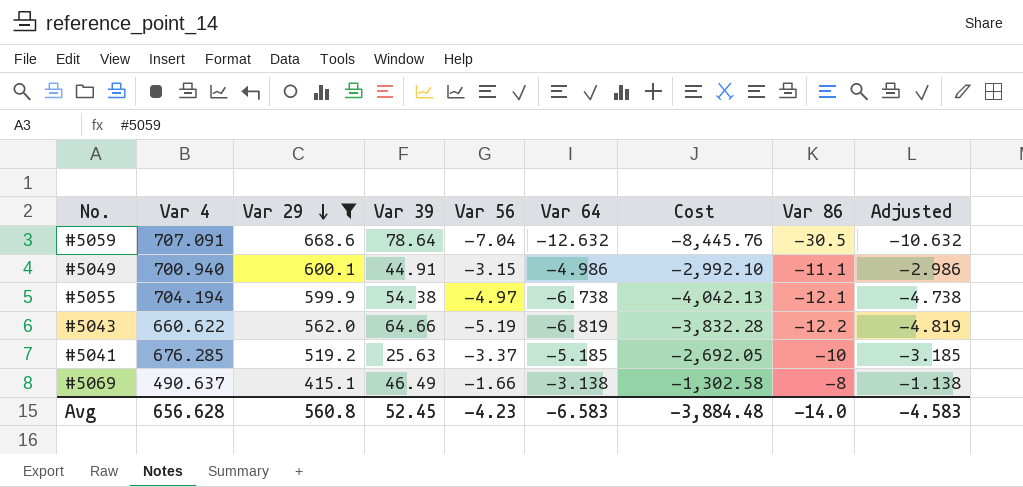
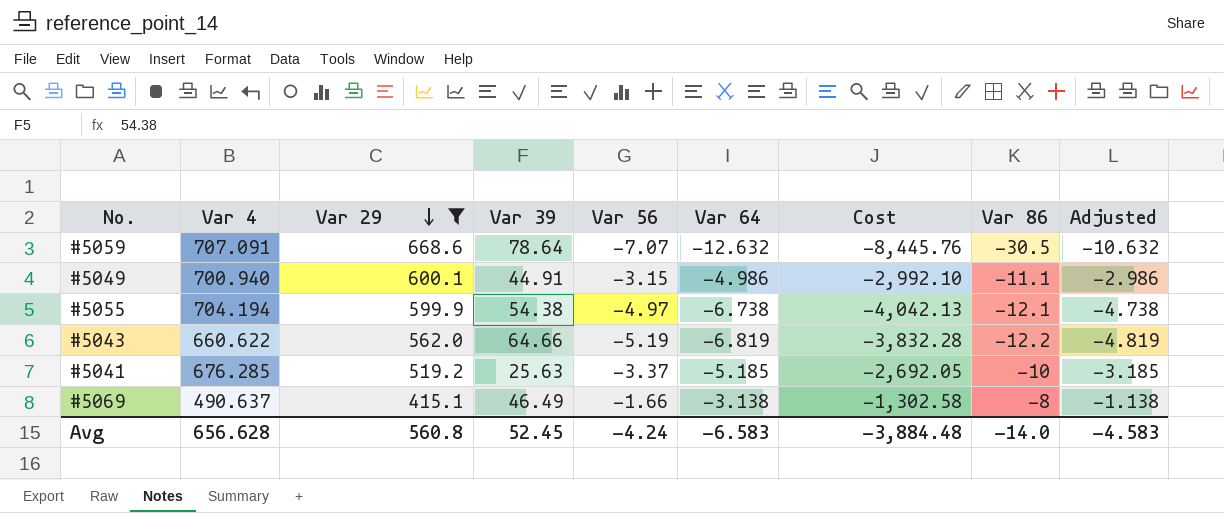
#5059 | Var 56: -7.04 -> -7.07
Avg | Var 56: -4.23 -> -4.24

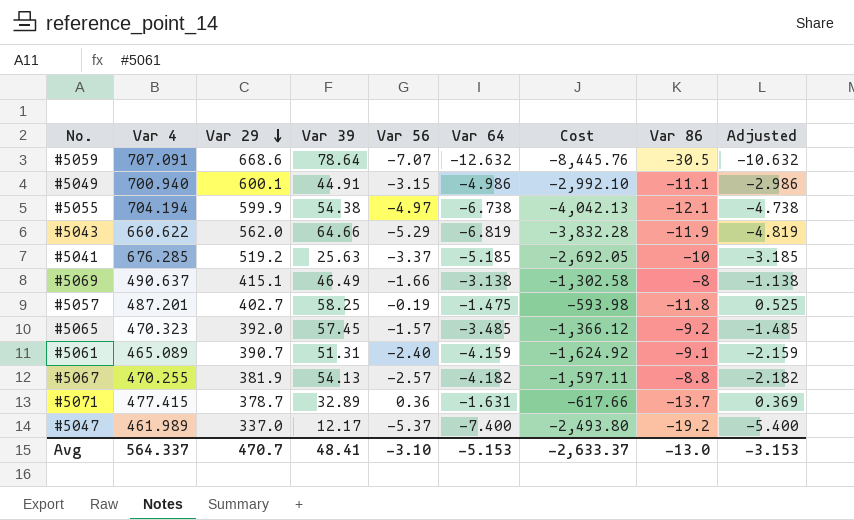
filter: Var 29 >= 415.1 -> none
#5043 | Var 56: -5.19 -> -5.29
#5043 | Var 86: -12.2 -> -11.9
Avg | Var 4: 656.628 -> 564.337
Avg | Var 29: 560.8 -> 470.7
Avg | Var 39: 52.45 -> 48.41
Avg | Var 56: -4.24 -> -3.10
Avg | Var 64: -6.583 -> -5.153
Avg | Cost: -3,884.48 -> -2,633.37
Avg | Var 86: -14.0 -> -13.0
Avg | Adjusted: -4.583 -> -3.153

